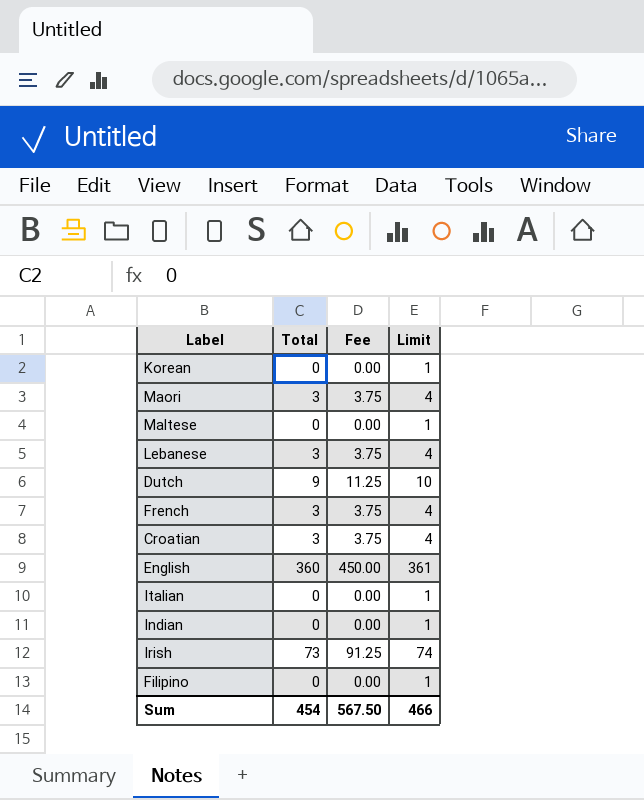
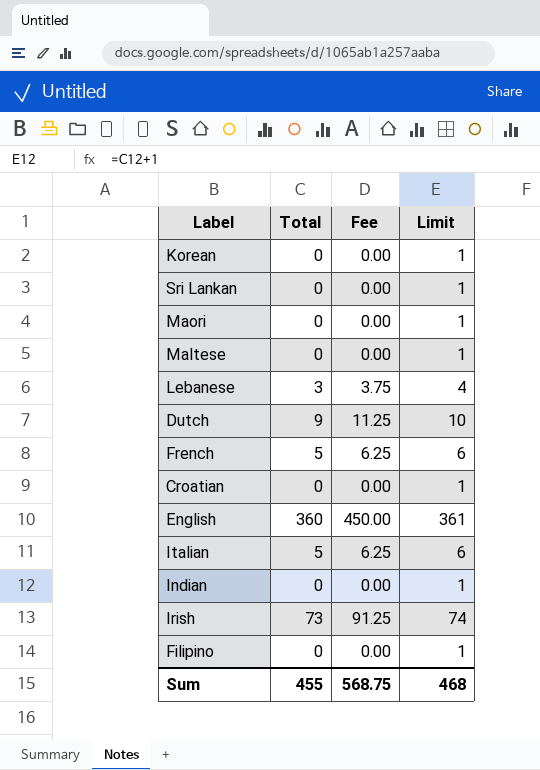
row Sri Lankan: none -> 0 | 0.00 | 1
Maori | Total: 3 -> 0
Maori | Fee: 3.75 -> 0.00
Maori | Limit: 4 -> 1
French | Total: 3 -> 5
French | Fee: 3.75 -> 6.25
French | Limit: 4 -> 6
Croatian | Total: 3 -> 0
Croatian | Fee: 3.75 -> 0.00
Croatian | Limit: 4 -> 1
Italian | Total: 0 -> 5
Italian | Fee: 0.00 -> 6.25
Italian | Limit: 1 -> 6
Sum | Total: 454 -> 455
Sum | Fee: 567.50 -> 568.75
Sum | Limit: 466 -> 468

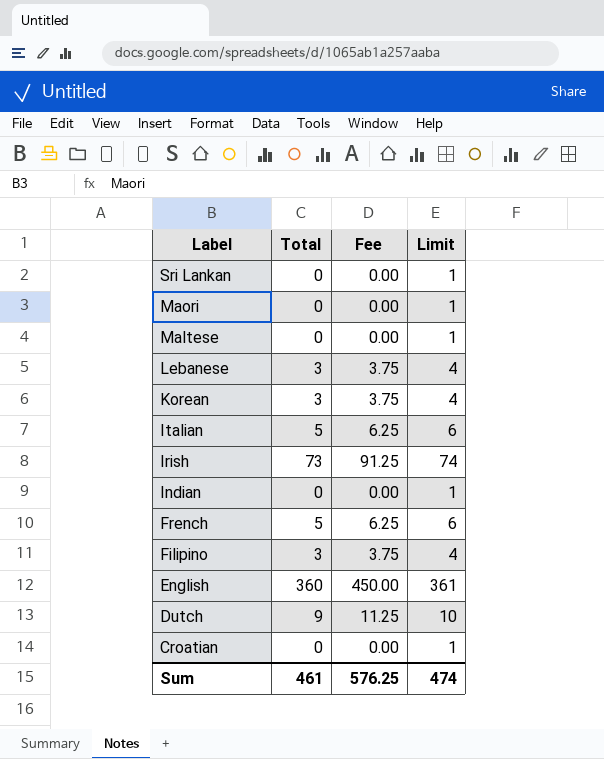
row order: none -> Label descending
Korean | Total: 0 -> 3
Korean | Fee: 0.00 -> 3.75
Korean | Limit: 1 -> 4
Filipino | Total: 0 -> 3
Filipino | Fee: 0.00 -> 3.75
Filipino | Limit: 1 -> 4
Sum | Total: 455 -> 461
Sum | Fee: 568.75 -> 576.25
Sum | Limit: 468 -> 474

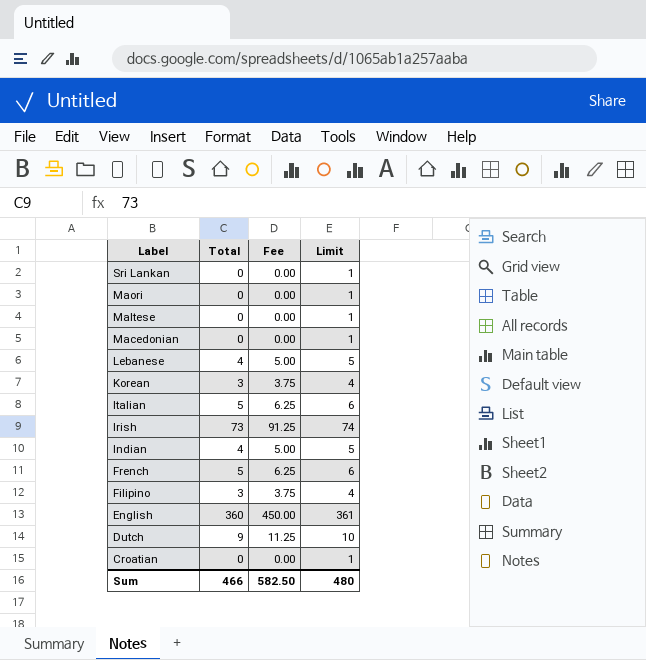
row Macedonian: none -> 0 | 0.00 | 1
Lebanese | Total: 3 -> 4
Lebanese | Fee: 3.75 -> 5.00
Lebanese | Limit: 4 -> 5
Indian | Total: 0 -> 4
Indian | Fee: 0.00 -> 5.00
Indian | Limit: 1 -> 5
Sum | Total: 461 -> 466
Sum | Fee: 576.25 -> 582.50
Sum | Limit: 474 -> 480

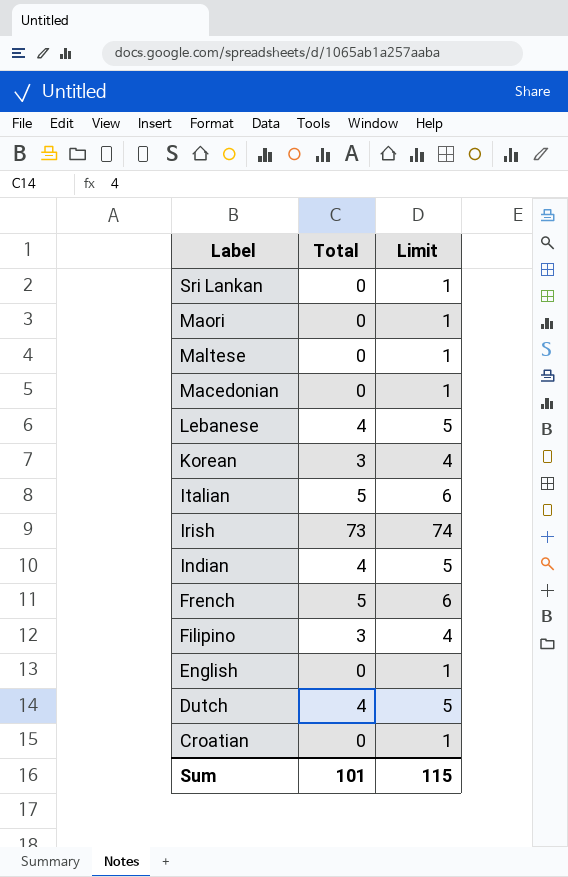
column Fee | formula: [Total] * 1.25 -> none
English | Total: 360 -> 0
English | Limit: 361 -> 1
Dutch | Total: 9 -> 4
Dutch | Limit: 10 -> 5
Sum | Total: 466 -> 101
Sum | Limit: 480 -> 115

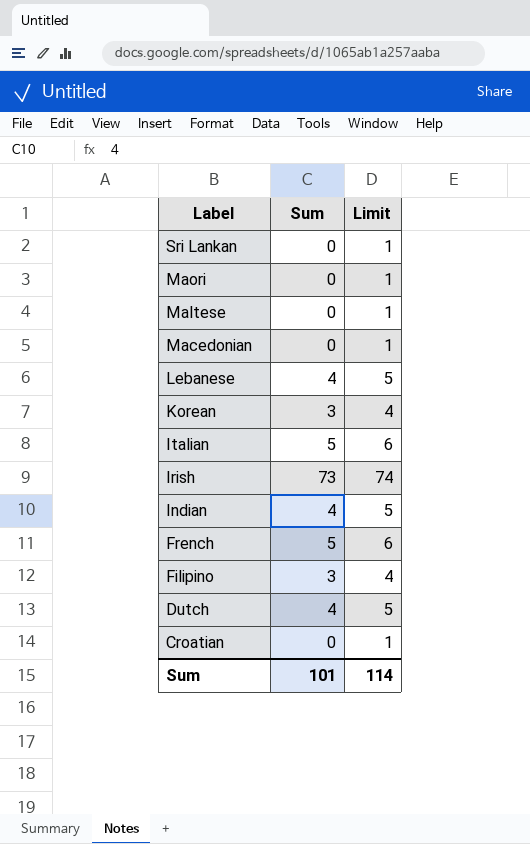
column name: Total -> Sum
row English: 0 | 1 -> none
Sum | Limit: 115 -> 114

